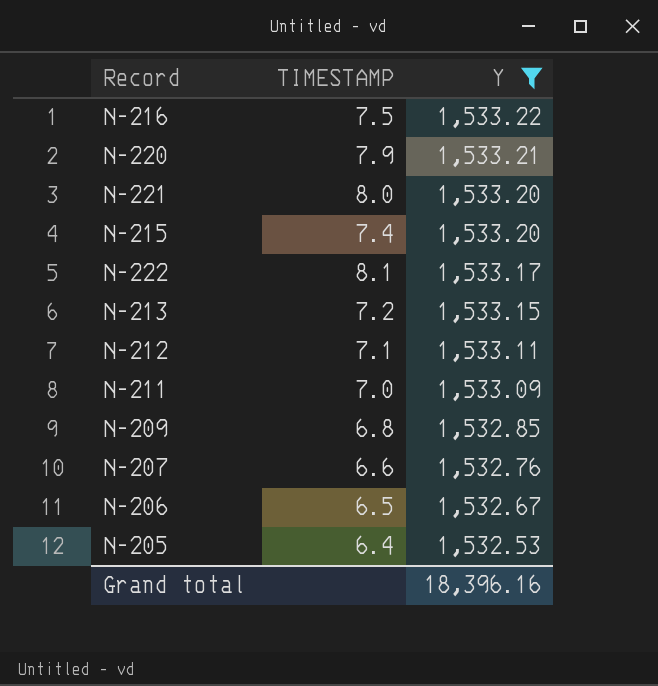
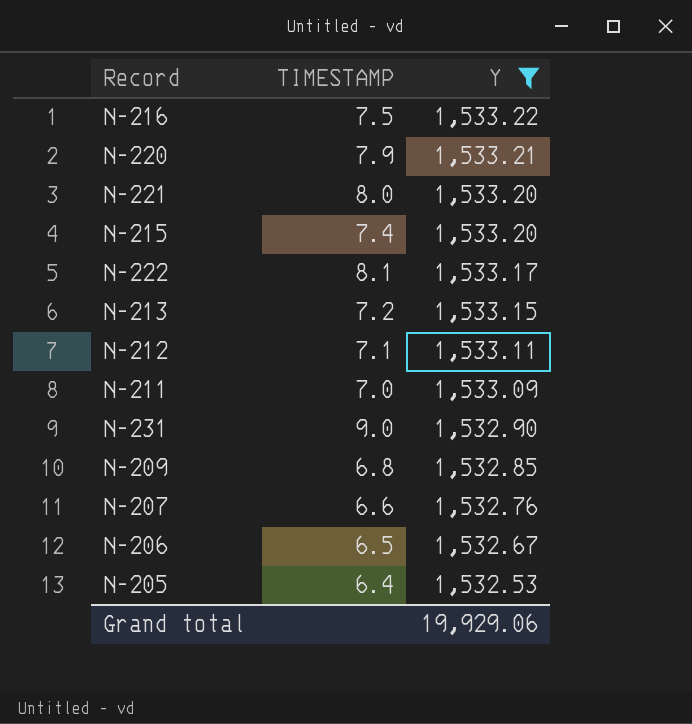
row N-231: none -> 9.0 | 1,532.90
Grand total | Y: 18,396.16 -> 19,929.06

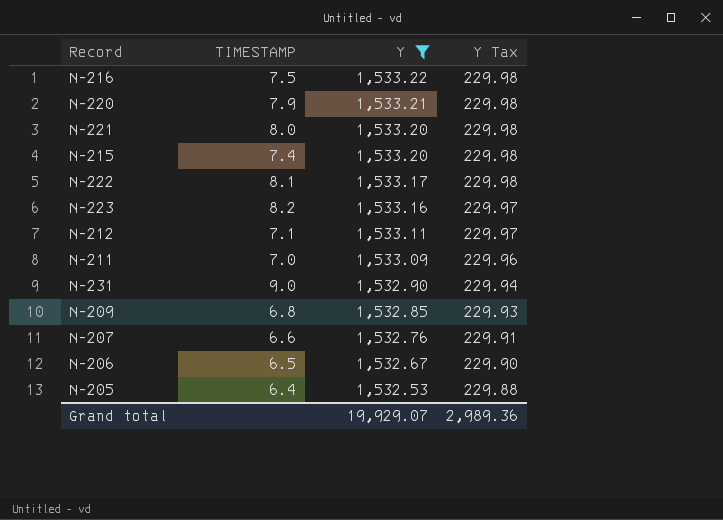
column Y Tax | formula: none -> [Y] * 0.15
row N-213: 7.2 | 1,533.15 -> none
row N-223: none -> 8.2 | 1,533.16 | 229.97
Grand total | Y: 19,929.06 -> 19,929.07

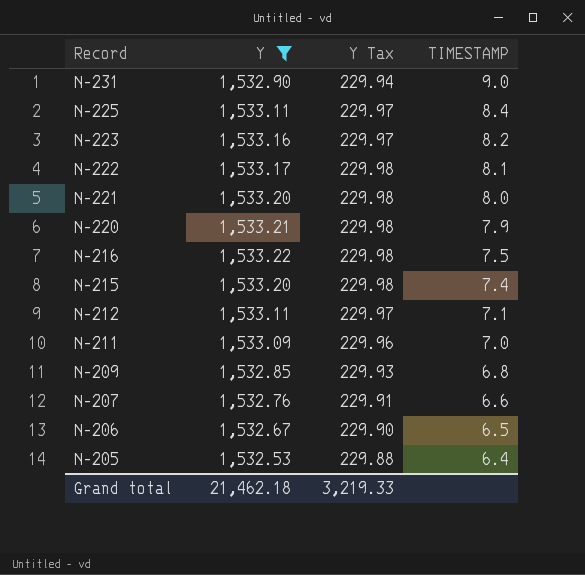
row order: Y descending -> Record descending
column TIMESTAMP | position: 2 -> 4
row N-225: none -> 1,533.11 | 229.97 | 8.4
Grand total | Y: 19,929.07 -> 21,462.18
Grand total | Y Tax: 2,989.36 -> 3,219.33

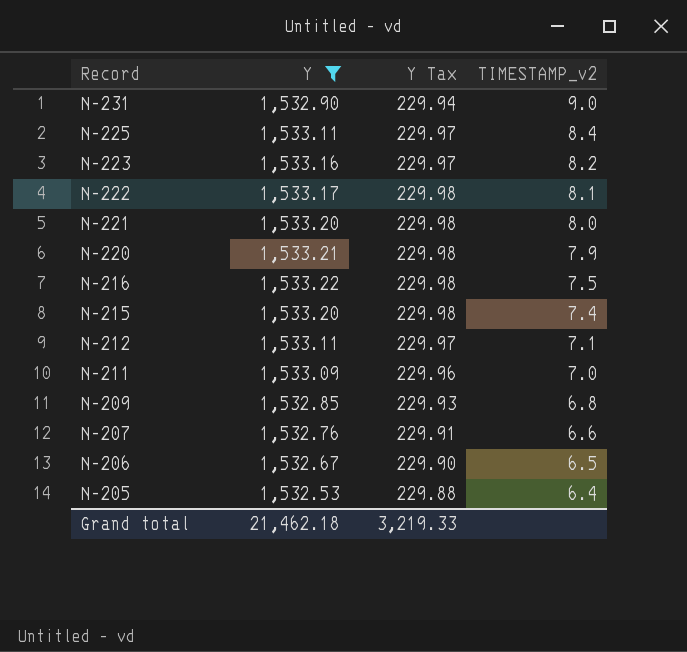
column name: TIMESTAMP -> TIMESTAMP_v2

